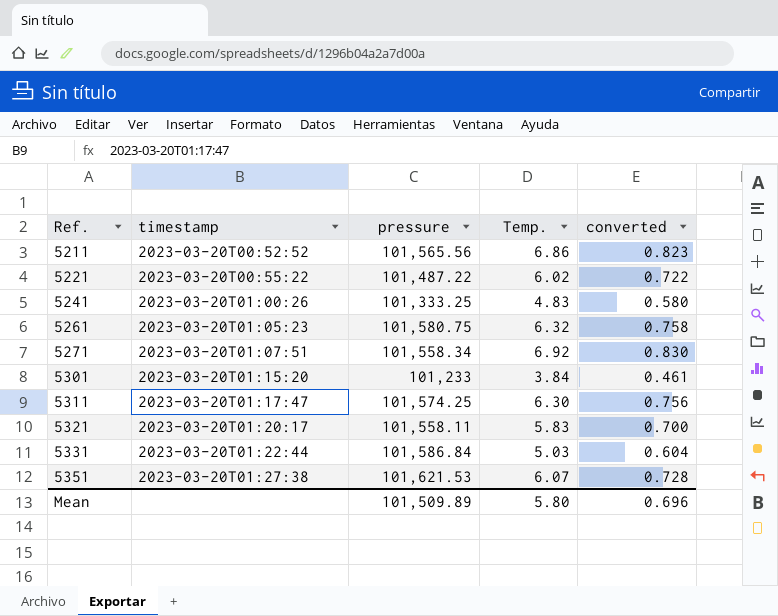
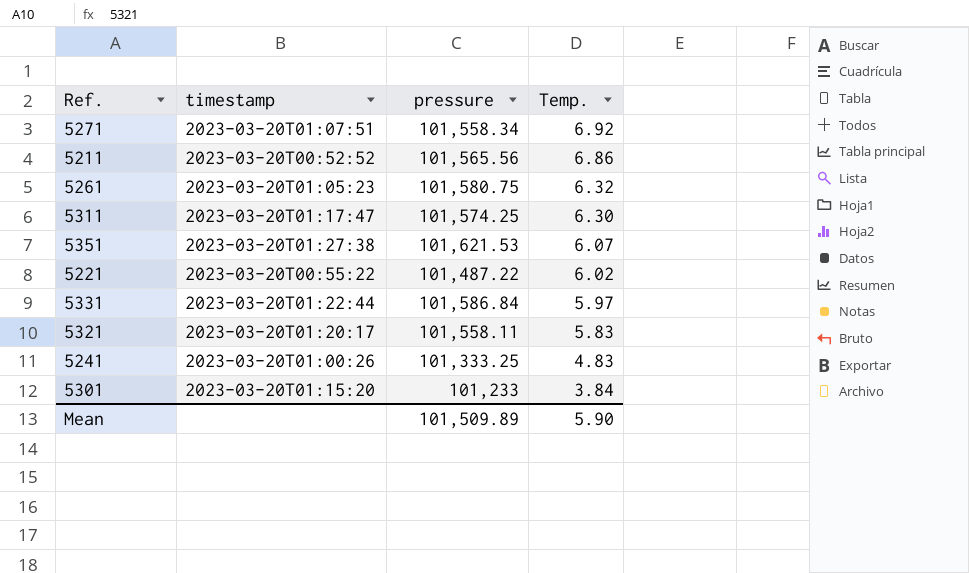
row order: Ref. ascending -> Temp. descending
column converted | formula: [Temp.] * 0.12 -> none
5331 | Temp.: 5.03 -> 5.97
Mean | Temp.: 5.80 -> 5.90

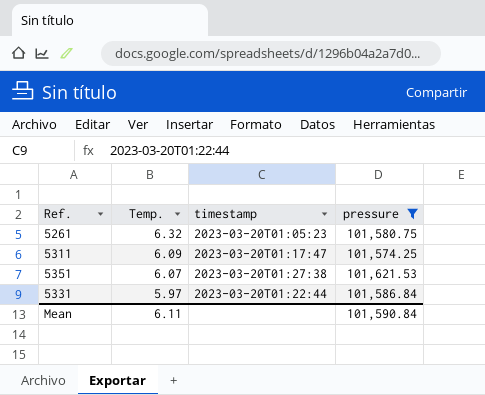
filter: none -> pressure >= 101,574.25
column Temp. | position: 4 -> 2
5311 | Temp.: 6.30 -> 6.09
Mean | Temp.: 5.90 -> 6.11
Mean | pressure: 101,509.89 -> 101,590.84

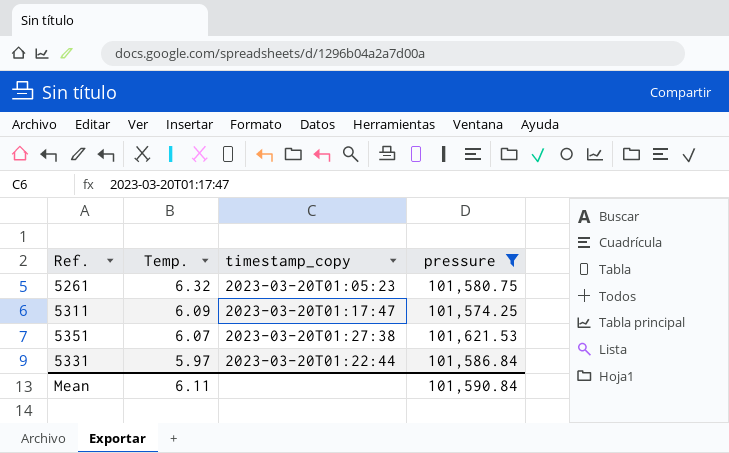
column name: timestamp -> timestamp_copy

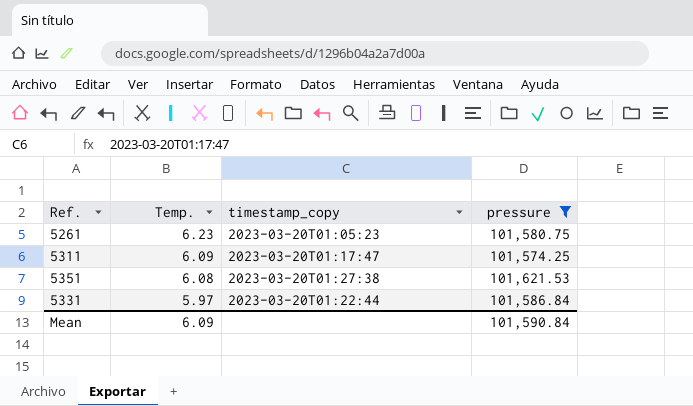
5261 | Temp.: 6.32 -> 6.23
5351 | Temp.: 6.07 -> 6.08
Mean | Temp.: 6.11 -> 6.09

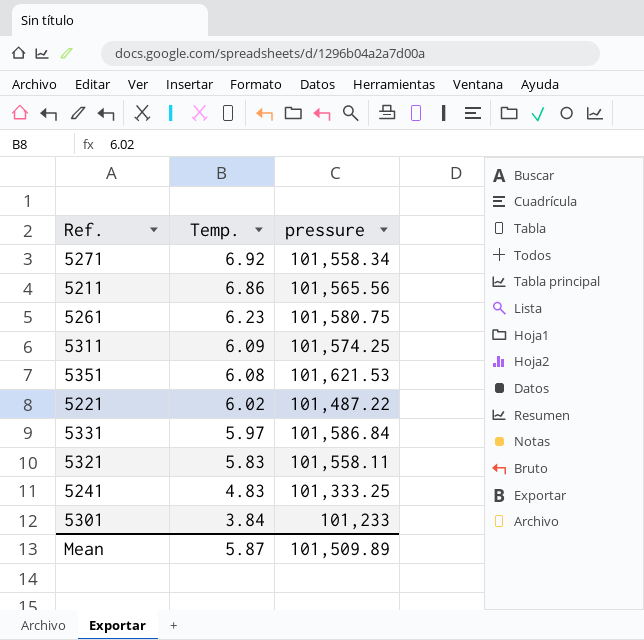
filter: pressure >= 101,574.25 -> none
column timestamp_copy | position: 3 -> none
Mean | Temp.: 6.09 -> 5.87
Mean | pressure: 101,590.84 -> 101,509.89

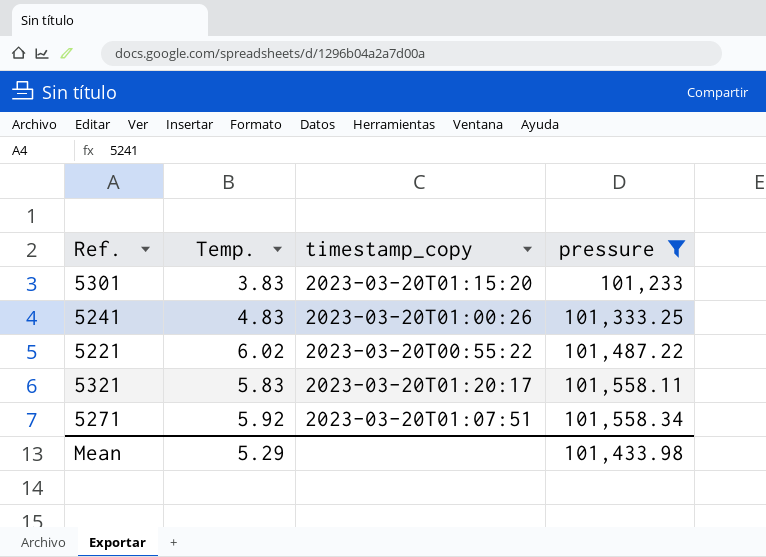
filter: none -> pressure <= 101,558.34
row order: Temp. descending -> pressure ascending
column timestamp_copy | position: none -> 3
5301 | Temp.: 3.84 -> 3.83
5271 | Temp.: 6.92 -> 5.92
Mean | Temp.: 5.87 -> 5.29
Mean | pressure: 101,509.89 -> 101,433.98

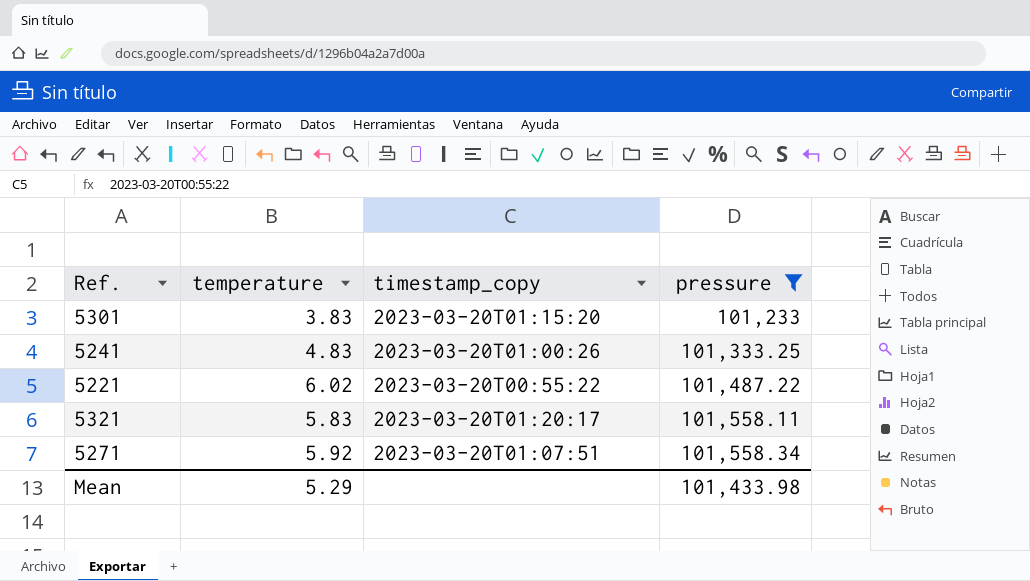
column name: Temp. -> temperature

